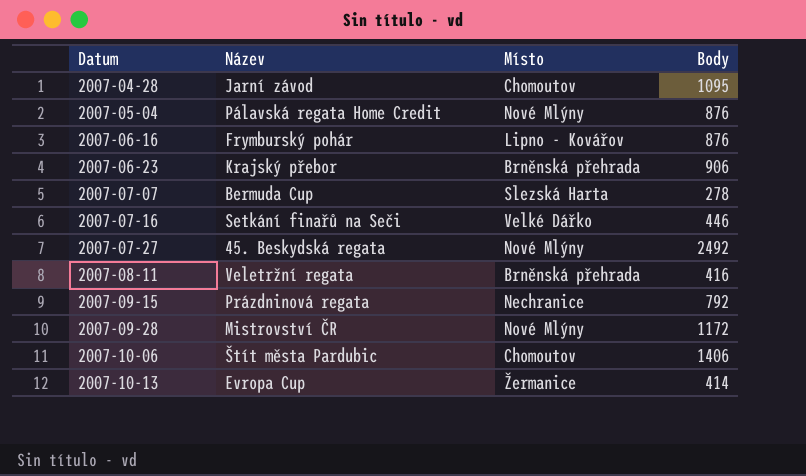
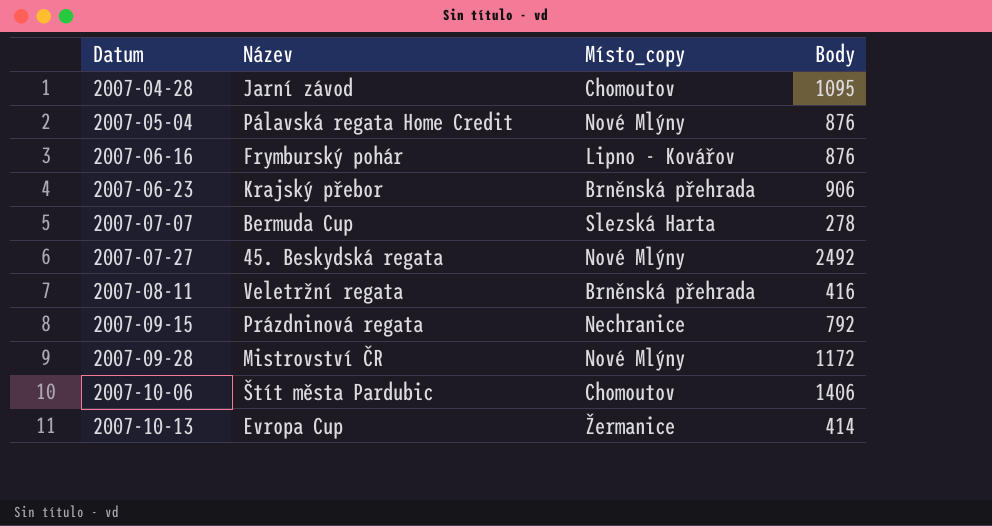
column name: Místo -> Místo_copy
row 2007-07-16: Setkání finařů na Seči | Velké Dářko | 446 -> none

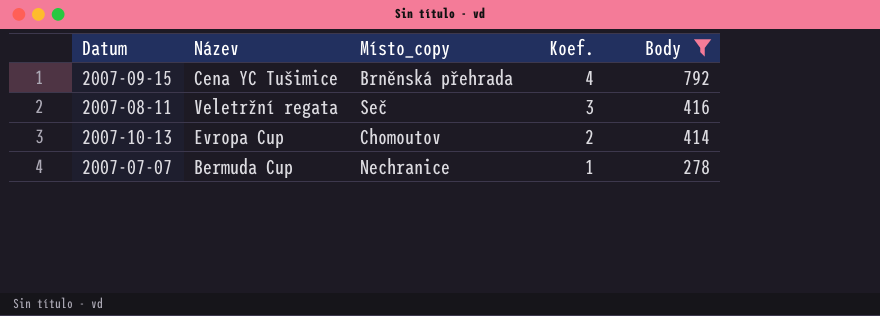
filter: none -> Body <= 792
row order: Datum ascending -> Koef. descending
column Koef. | position: none -> 4
2007-09-15 | Název: Prázdninová regata -> Cena YC Tušimice
2007-09-15 | Místo_copy: Nechranice -> Brněnská přehrada
2007-08-11 | Místo_copy: Brněnská přehrada -> Seč
2007-10-13 | Místo_copy: Žermanice -> Chomoutov
2007-07-07 | Místo_copy: Slezská Harta -> Nechranice

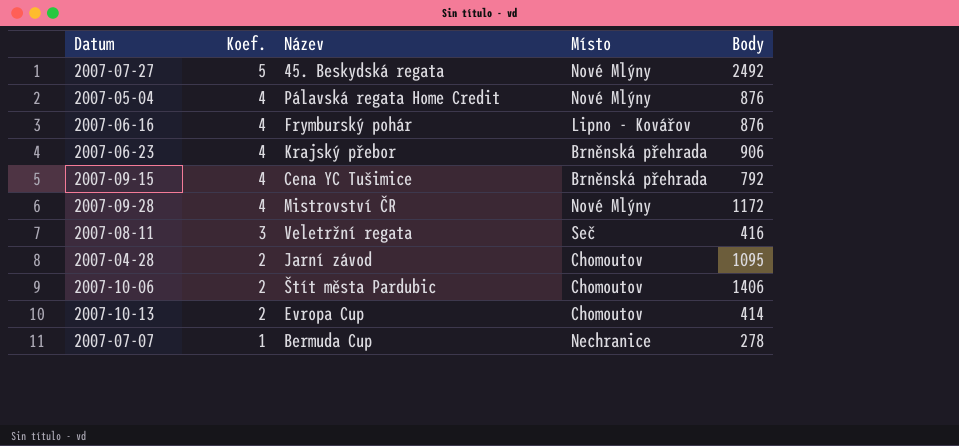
filter: Body <= 792 -> none
column Koef. | position: 4 -> 2
column name: Místo_copy -> Místo

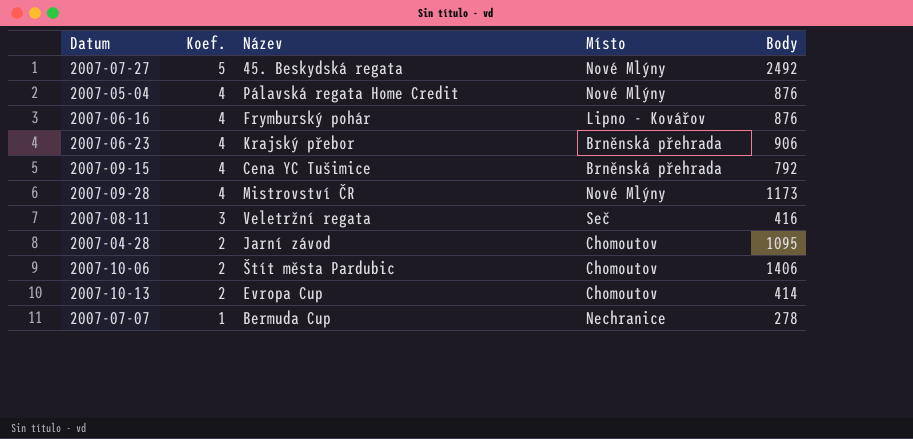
2007-09-28 | Body: 1172 -> 1173

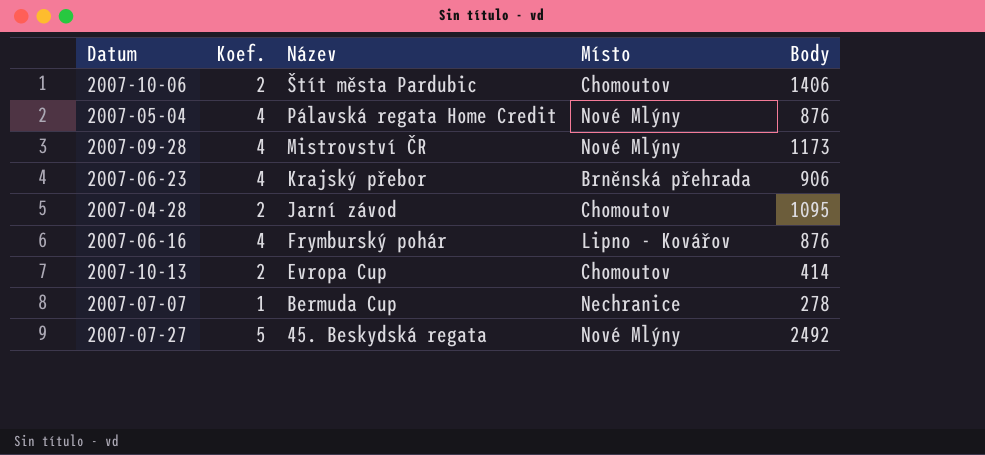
row order: Koef. descending -> Název descending
row 2007-09-15: 4 | Cena YC Tušimice | Brněnská přehrada | 792 -> none
row 2007-08-11: 3 | Veletržní regata | Seč | 416 -> none

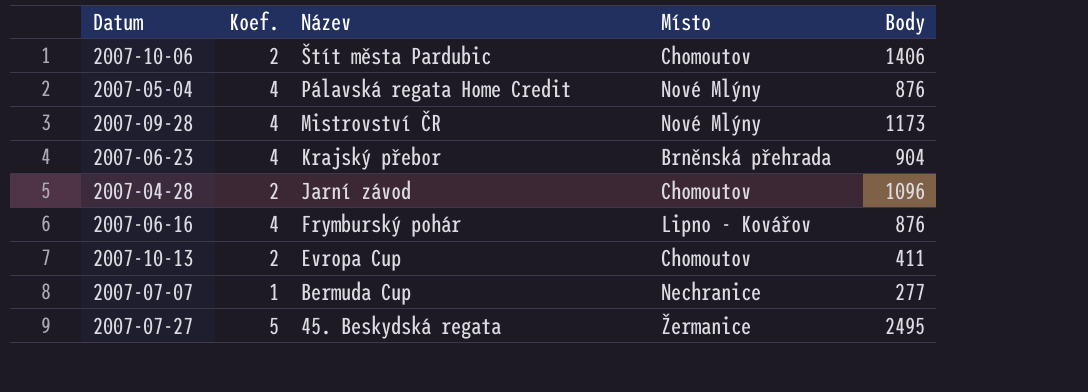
2007-06-23 | Body: 906 -> 904
2007-04-28 | Body: 1095 -> 1096
2007-10-13 | Body: 414 -> 411
2007-07-07 | Body: 278 -> 277
2007-07-27 | Místo: Nové Mlýny -> Žermanice
2007-07-27 | Body: 2492 -> 2495

